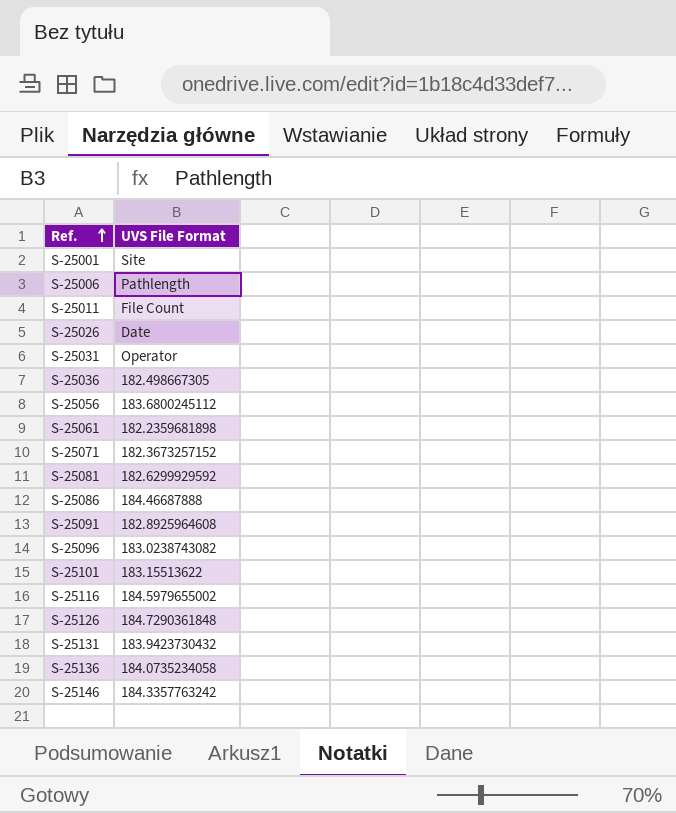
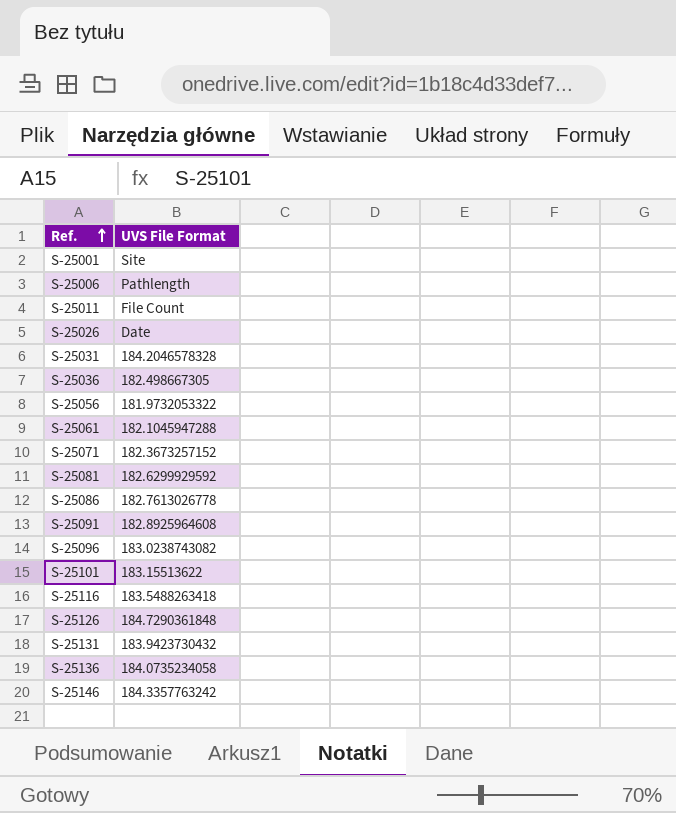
S-25031 | UVS File Format: Operator -> 184.2046578328
S-25056 | UVS File Format: 183.6800245112 -> 181.9732053322
S-25061 | UVS File Format: 182.2359681898 -> 182.1045947288
S-25086 | UVS File Format: 184.46687888 -> 182.7613026778
S-25116 | UVS File Format: 184.5979655002 -> 183.5488263418

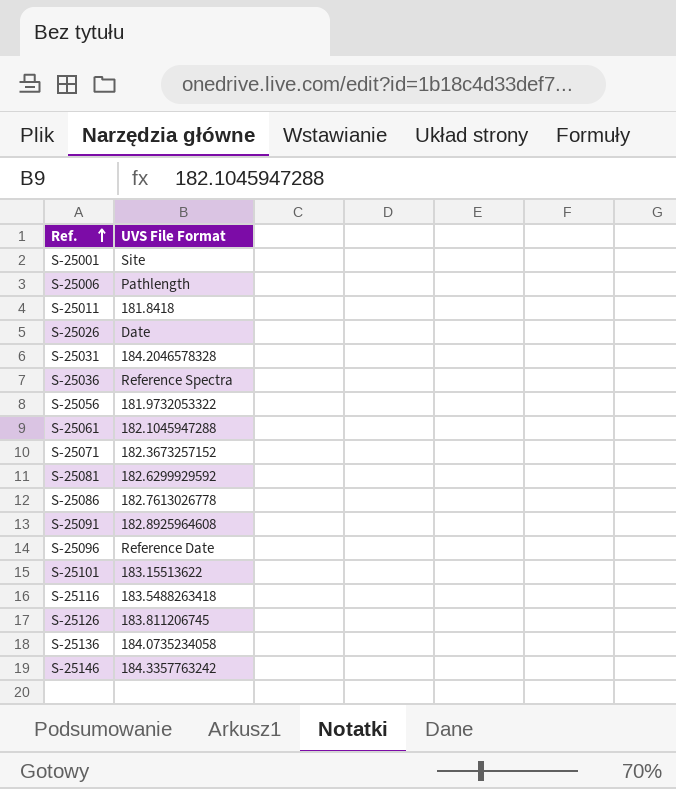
row S-25131: 183.9423730432 -> none
S-25011 | UVS File Format: File Count -> 181.8418
S-25036 | UVS File Format: 182.498667305 -> Reference Spectra
S-25096 | UVS File Format: 183.0238743082 -> Reference Date
S-25126 | UVS File Format: 184.7290361848 -> 183.811206745

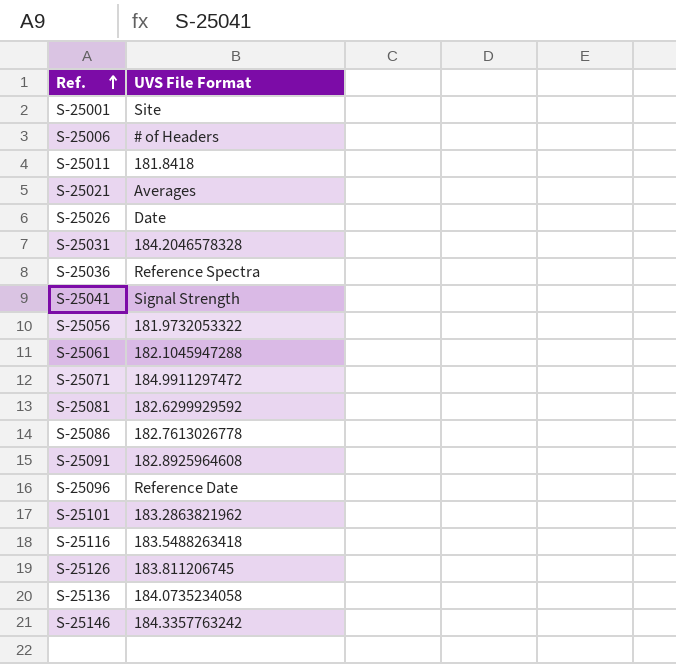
S-25006 | UVS File Format: Pathlength -> # of Headers
row S-25021: none -> Averages
row S-25041: none -> Signal Strength
S-25071 | UVS File Format: 182.3673257152 -> 184.9911297472
S-25101 | UVS File Format: 183.15513622 -> 183.2863821962

